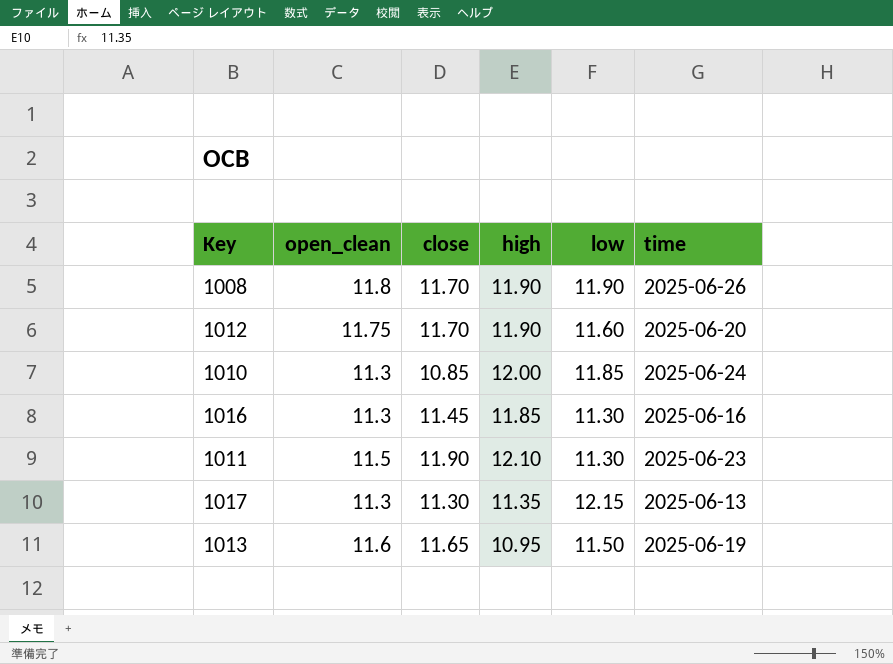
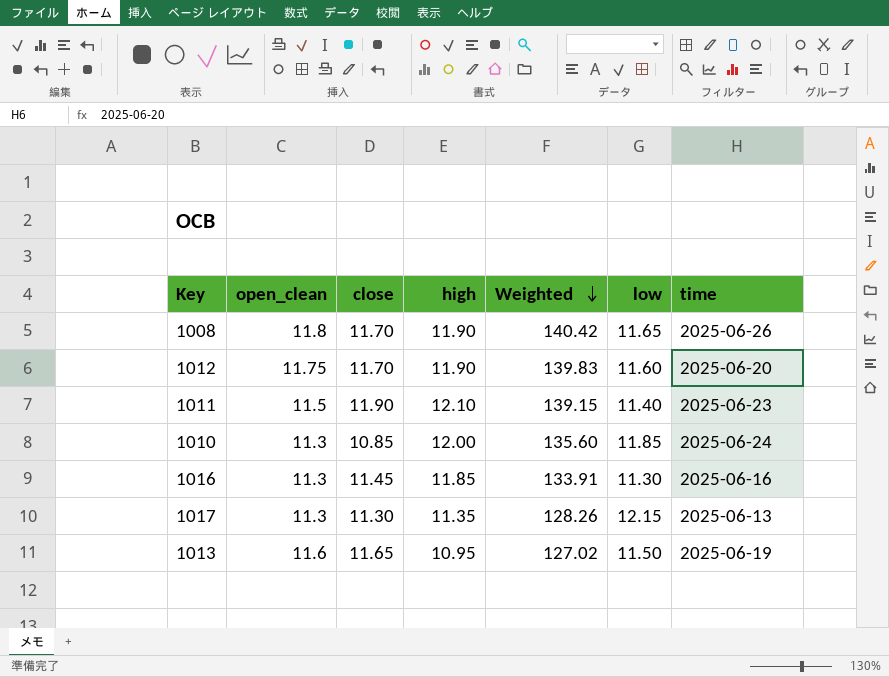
row order: none -> Weighted descending
column Weighted | formula: none -> [open_clean] * [high]
1008 | low: 11.90 -> 11.65
1011 | low: 11.30 -> 11.40

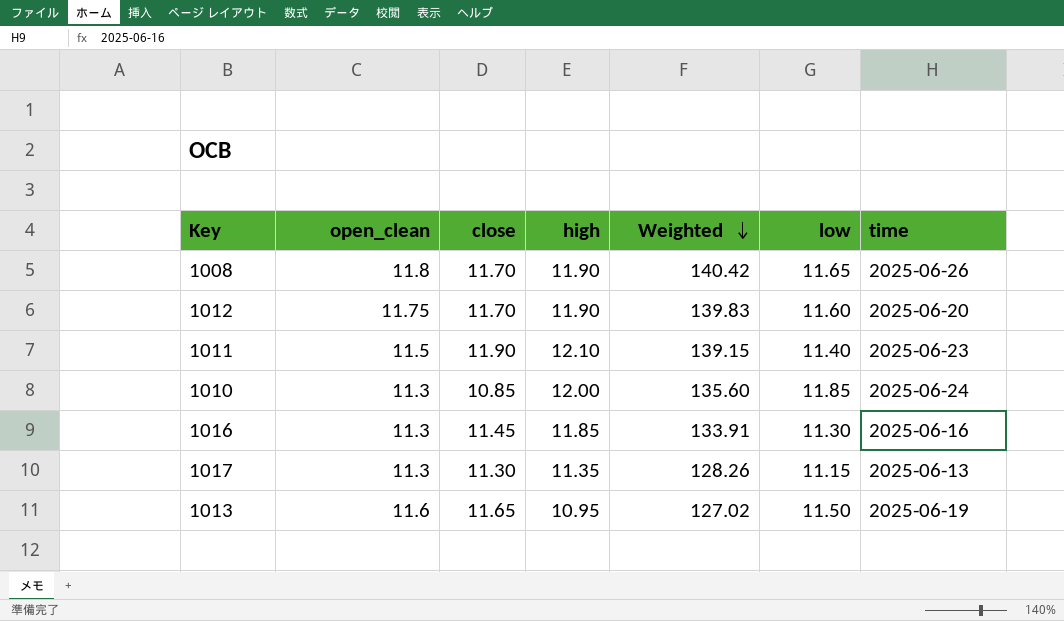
1017 | low: 12.15 -> 11.15

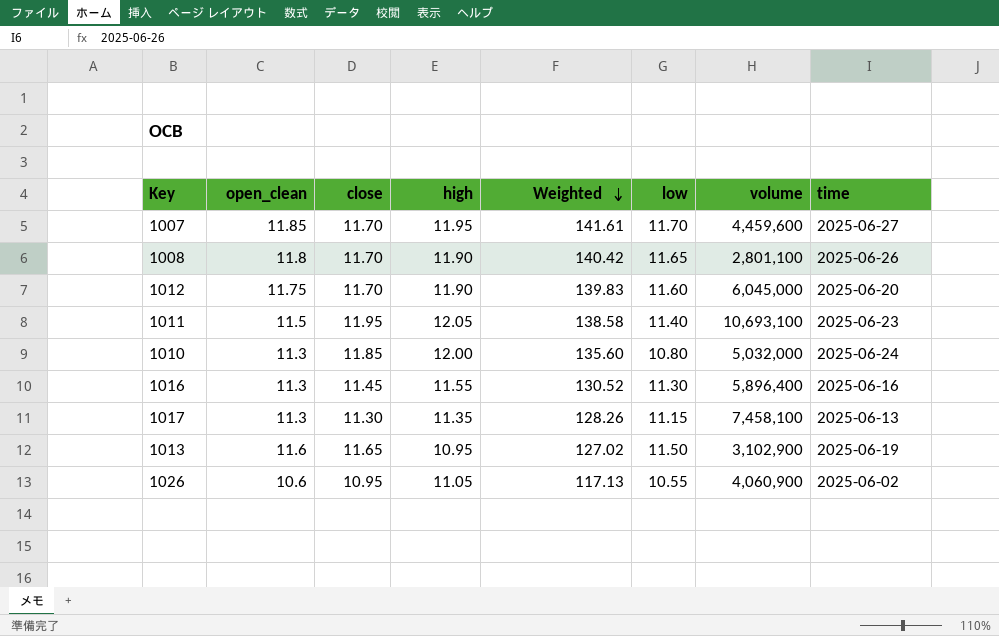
column volume | position: none -> 7
row 1007: none -> 11.85 | 11.70 | 11.95 | 141.61 | 11.70 | 4,459,600 | 2025-06-27
1011 | close: 11.90 -> 11.95
1011 | high: 12.10 -> 12.05
1011 | Weighted: 139.15 -> 138.58
1010 | close: 10.85 -> 11.85
1010 | low: 11.85 -> 10.80
1016 | high: 11.85 -> 11.55
1016 | Weighted: 133.91 -> 130.52
row 1026: none -> 10.6 | 10.95 | 11.05 | 117.13 | 10.55 | 4,060,900 | 2025-06-02

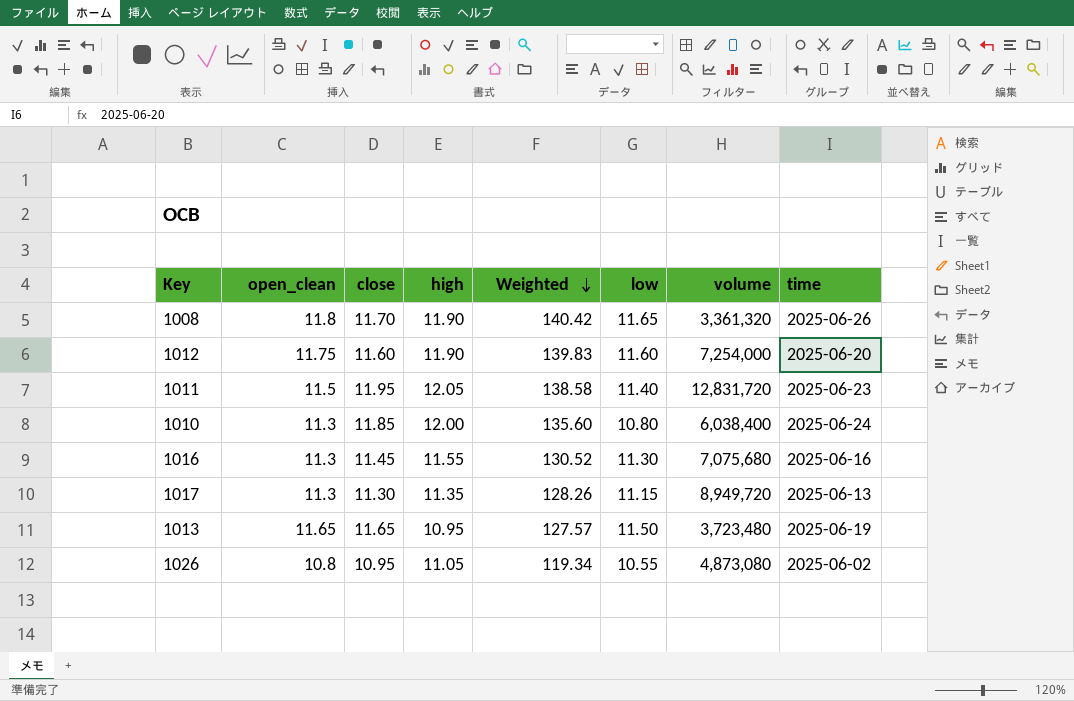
row 1007: 11.85 | 11.70 | 11.95 | 141.61 | 11.70 | 4,459,600 | 2025-06-27 -> none
1008 | volume: 2,801,100 -> 3,361,320
1012 | close: 11.70 -> 11.60
1012 | volume: 6,045,000 -> 7,254,000
1011 | volume: 10,693,100 -> 12,831,720
1010 | volume: 5,032,000 -> 6,038,400
1016 | volume: 5,896,400 -> 7,075,680
1017 | volume: 7,458,100 -> 8,949,720
1013 | open_clean: 11.6 -> 11.65
1013 | Weighted: 127.02 -> 127.57
1013 | volume: 3,102,900 -> 3,723,480
1026 | open_clean: 10.6 -> 10.8
1026 | Weighted: 117.13 -> 119.34
1026 | volume: 4,060,900 -> 4,873,080

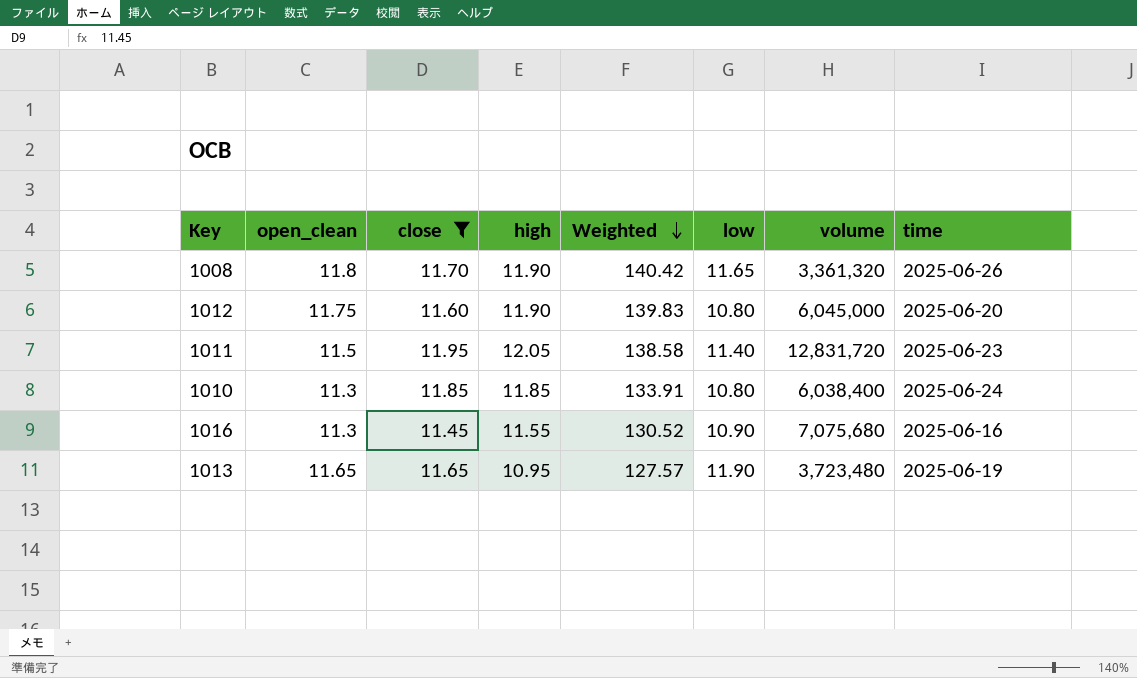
filter: none -> close >= 11.45
1012 | low: 11.60 -> 10.80
1012 | volume: 7,254,000 -> 6,045,000
1010 | high: 12.00 -> 11.85
1010 | Weighted: 135.60 -> 133.91
1016 | low: 11.30 -> 10.90
1013 | low: 11.50 -> 11.90

